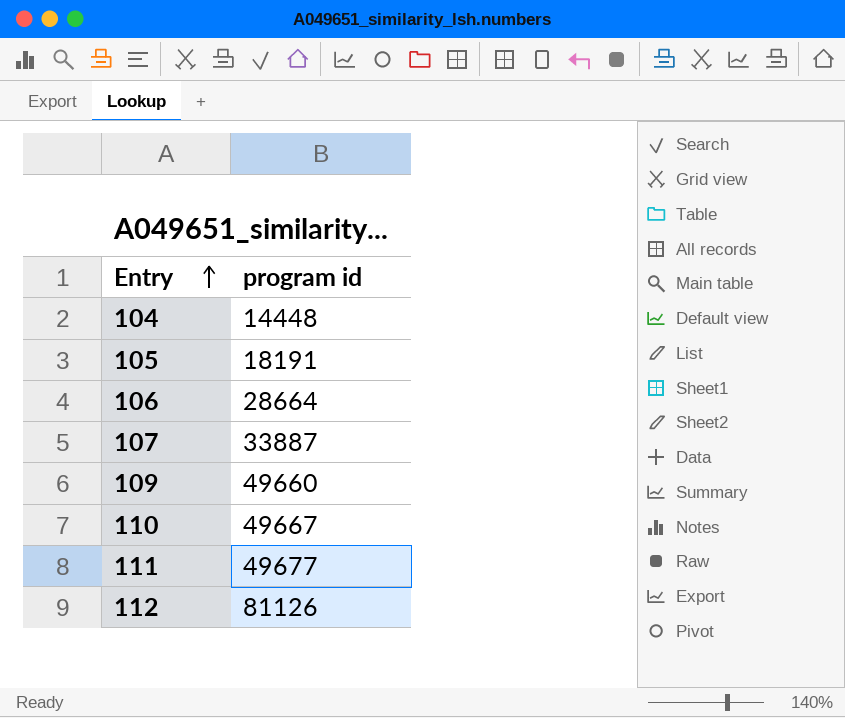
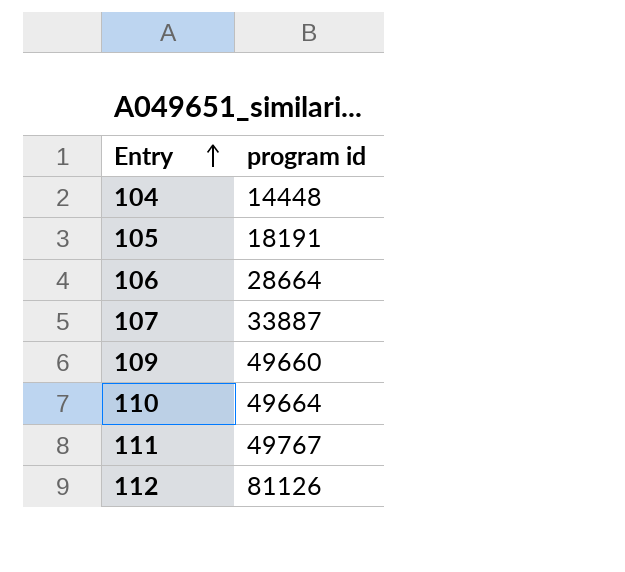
110 | program id: 49667 -> 49664
111 | program id: 49677 -> 49767

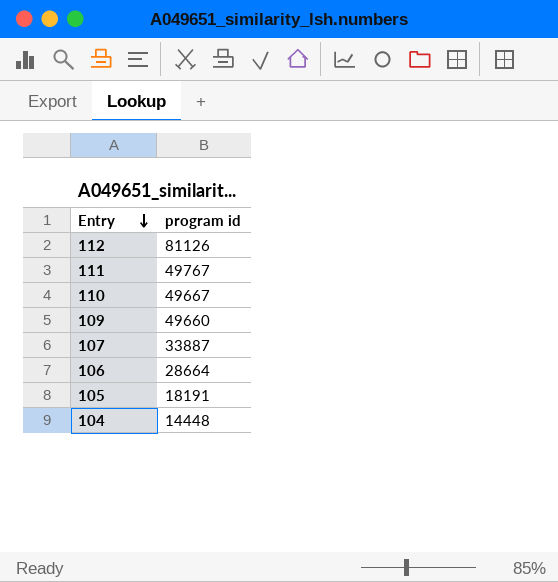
row order: Entry ascending -> Entry descending
110 | program id: 49664 -> 49667

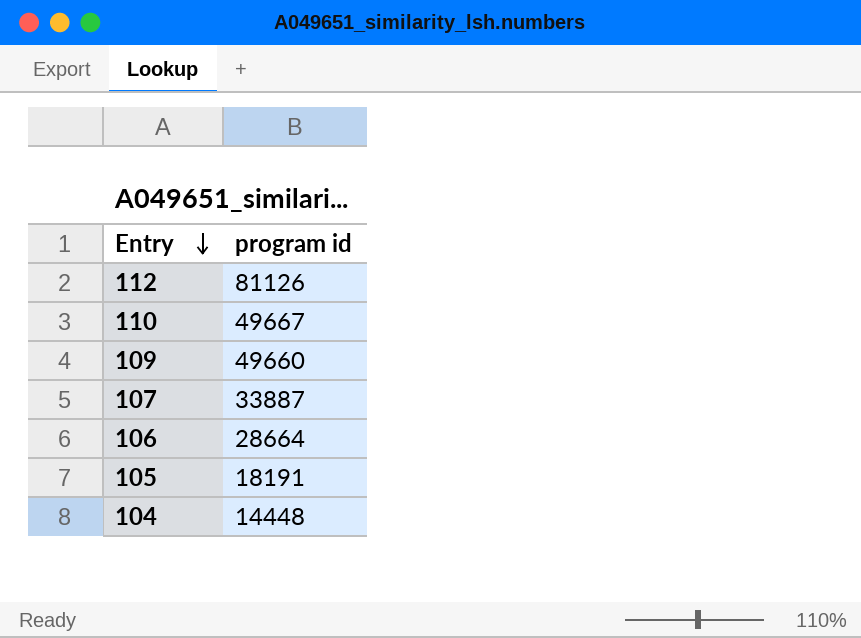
row 111: 49767 -> none

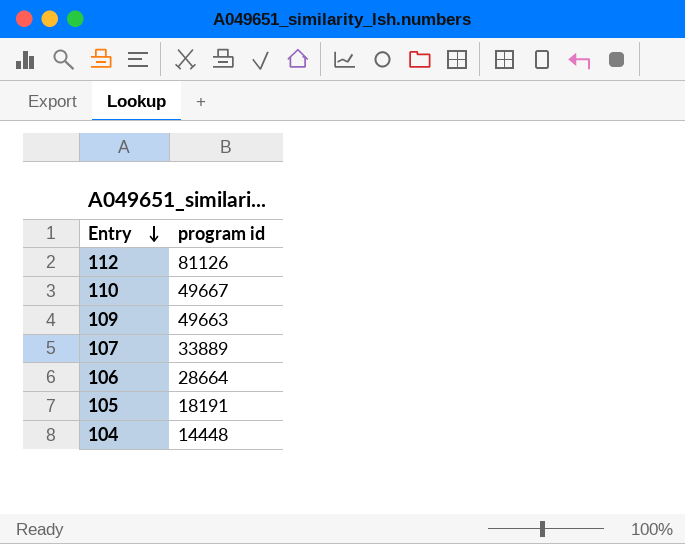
109 | program id: 49660 -> 49663
107 | program id: 33887 -> 33889

